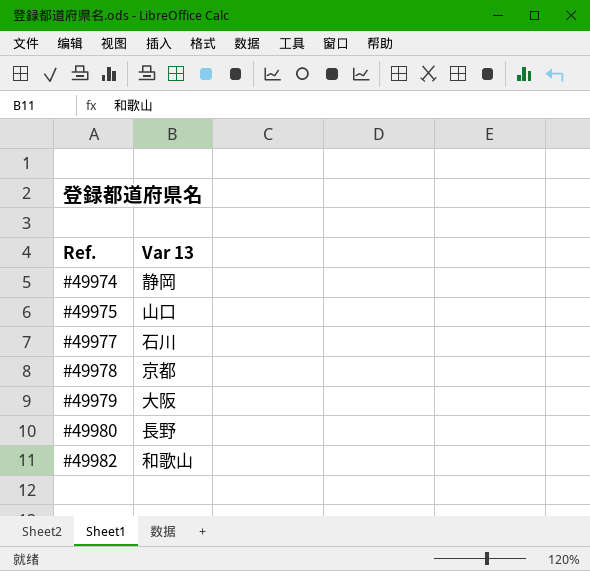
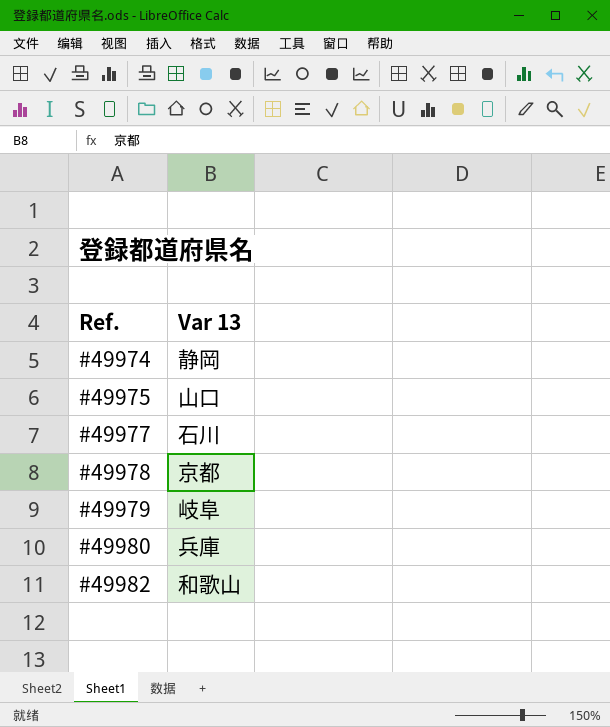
#49979 | Var 13: 大阪 -> 岐阜
#49980 | Var 13: 長野 -> 兵庫

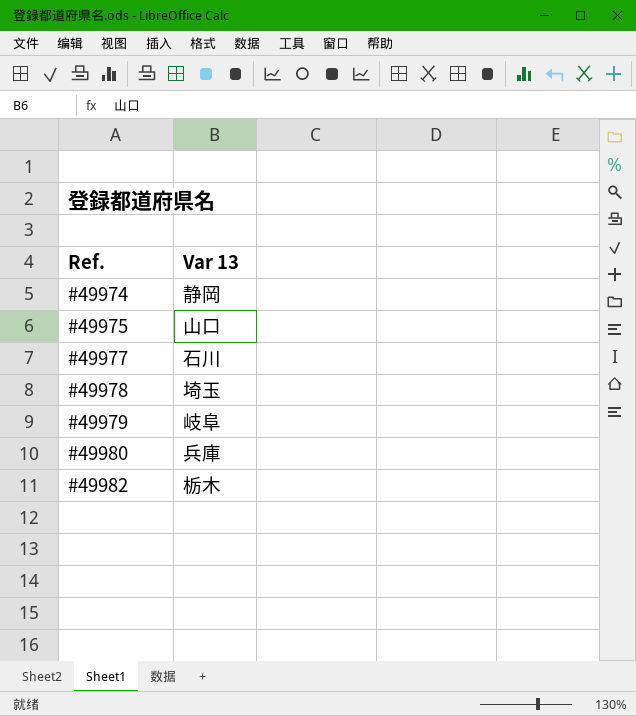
#49978 | Var 13: 京都 -> 埼玉
#49982 | Var 13: 和歌山 -> 栃木

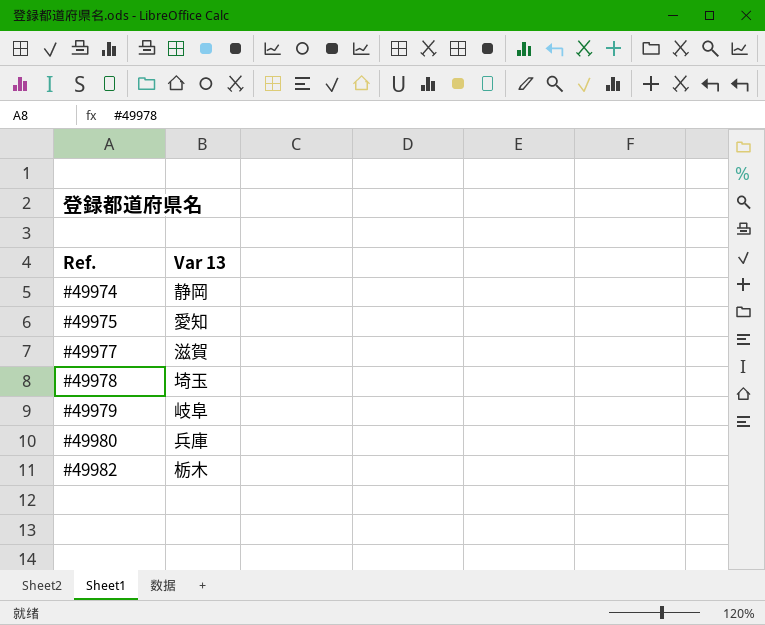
#49975 | Var 13: 山口 -> 愛知
#49977 | Var 13: 石川 -> 滋賀

